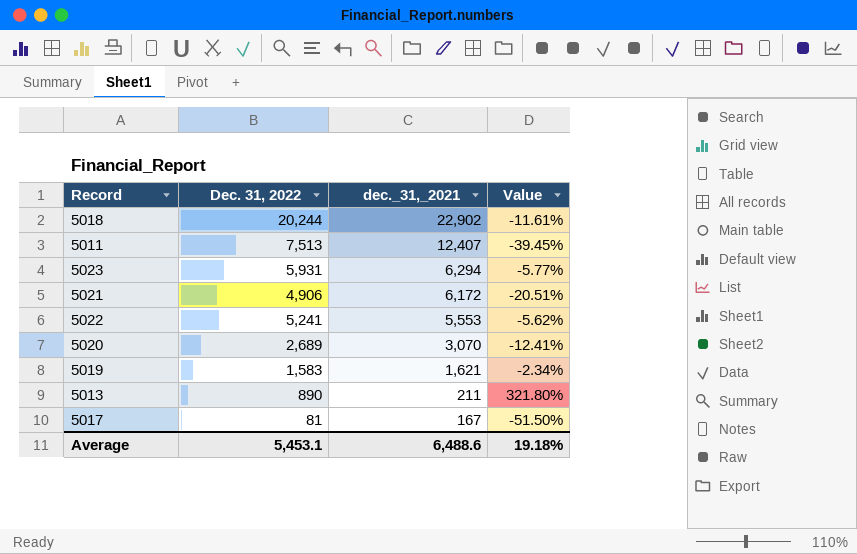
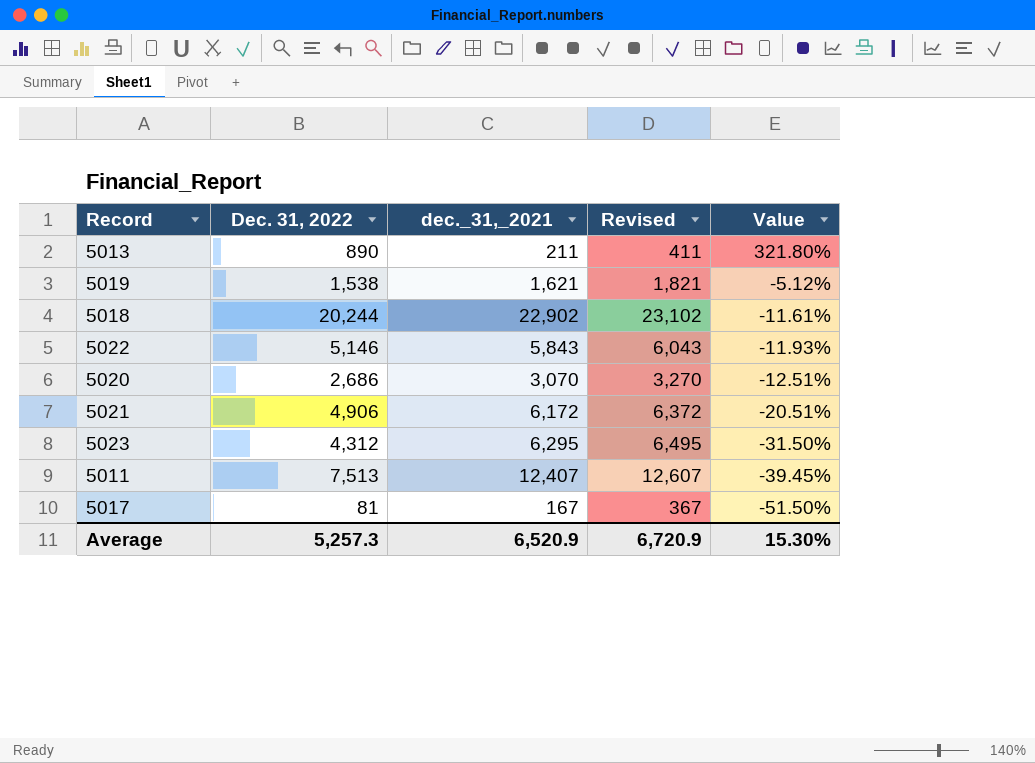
row order: dec._31,_2021 descending -> Value descending
column Revised | formula: none -> [dec._31,_2021] + 200
5019 | Dec. 31, 2022: 1,583 -> 1,538
5019 | Value: -2.34% -> -5.12%
5022 | Dec. 31, 2022: 5,241 -> 5,146
5022 | dec._31,_2021: 5,553 -> 5,843
5022 | Value: -5.62% -> -11.93%
5020 | Dec. 31, 2022: 2,689 -> 2,686
5020 | Value: -12.41% -> -12.51%
5023 | Dec. 31, 2022: 5,931 -> 4,312
5023 | dec._31,_2021: 6,294 -> 6,295
5023 | Value: -5.77% -> -31.50%
Average | Dec. 31, 2022: 5,453.1 -> 5,257.3
Average | dec._31,_2021: 6,488.6 -> 6,520.9
Average | Value: 19.18% -> 15.30%

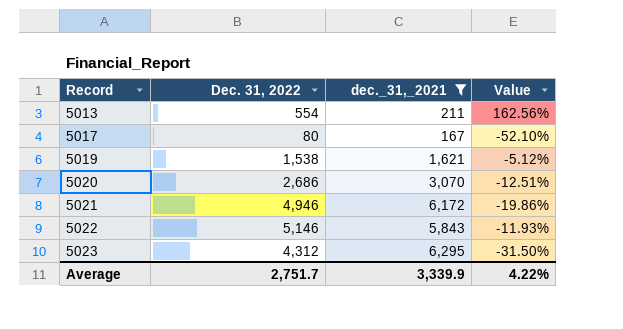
filter: none -> dec._31,_2021 <= 6,295
row order: Value descending -> Record ascending
column Revised | formula: [dec._31,_2021] + 200 -> none
5013 | Dec. 31, 2022: 890 -> 554
5013 | Value: 321.80% -> 162.56%
5017 | Dec. 31, 2022: 81 -> 80
5017 | Value: -51.50% -> -52.10%
5021 | Dec. 31, 2022: 4,906 -> 4,946
5021 | Value: -20.51% -> -19.86%
Average | Dec. 31, 2022: 5,257.3 -> 2,751.7
Average | dec._31,_2021: 6,520.9 -> 3,339.9
Average | Value: 15.30% -> 4.22%

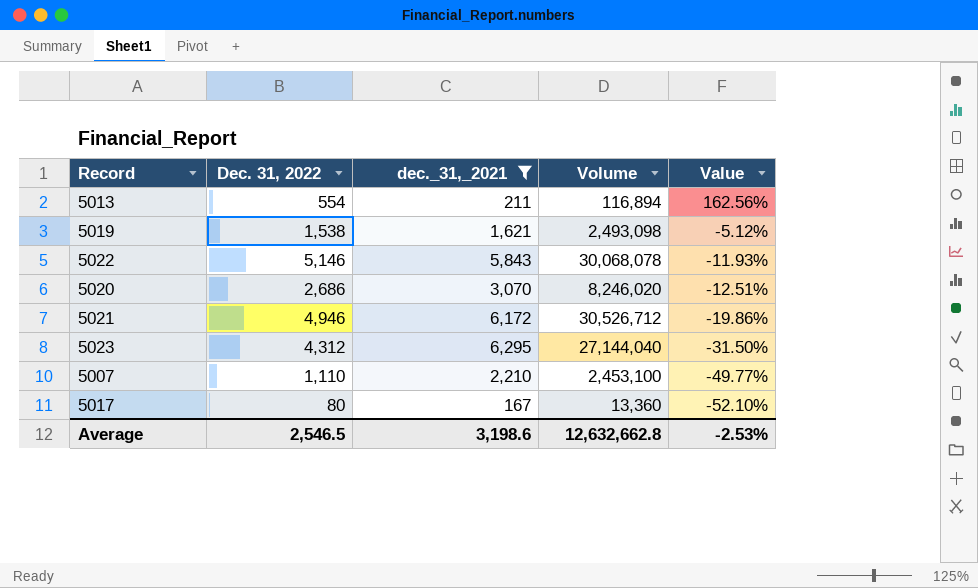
row order: Record ascending -> Value descending
column Volume | formula: none -> [Dec. 31, 2022] * [dec._31,_2021]
row 5007: none -> 1,110 | 2,210 | 2,453,100 | -49.77%
Average | Dec. 31, 2022: 2,751.7 -> 2,546.5
Average | dec._31,_2021: 3,339.9 -> 3,198.6
Average | Value: 4.22% -> -2.53%

